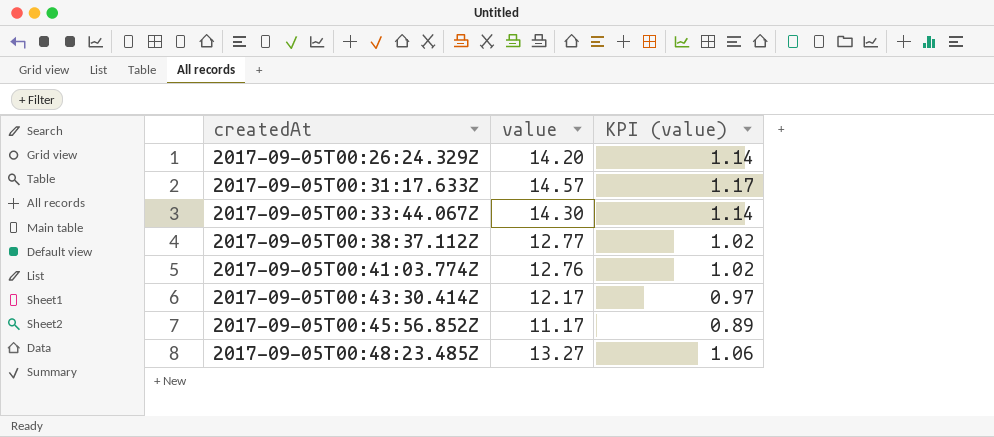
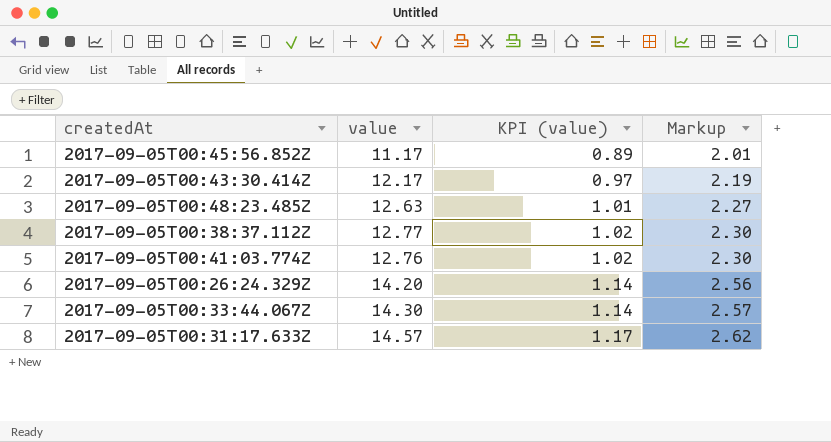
row order: createdAt ascending -> KPI (value) ascending
column Markup | formula: none -> [value] * 0.18
2017-09-05T00:48:23.485Z | value: 13.27 -> 12.63
2017-09-05T00:48:23.485Z | KPI (value): 1.06 -> 1.01

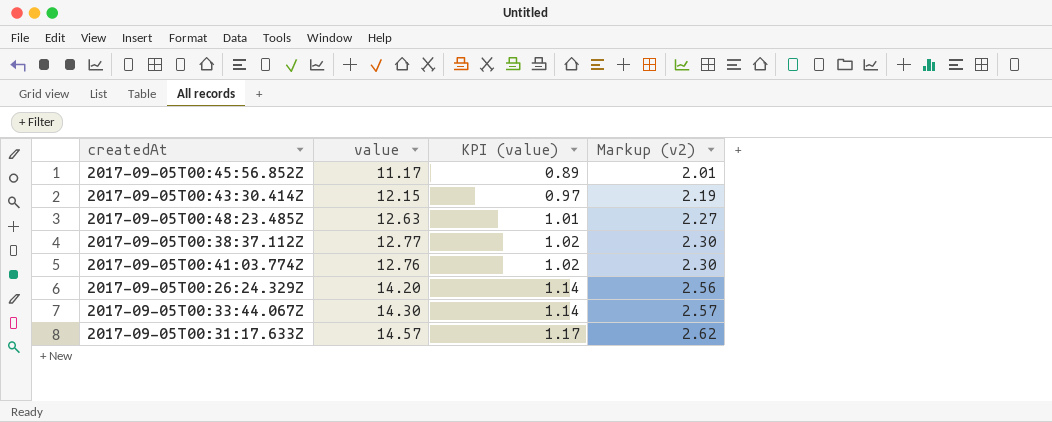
column name: Markup -> Markup (v2)
2017-09-05T00:43:30.414Z | value: 12.17 -> 12.15

